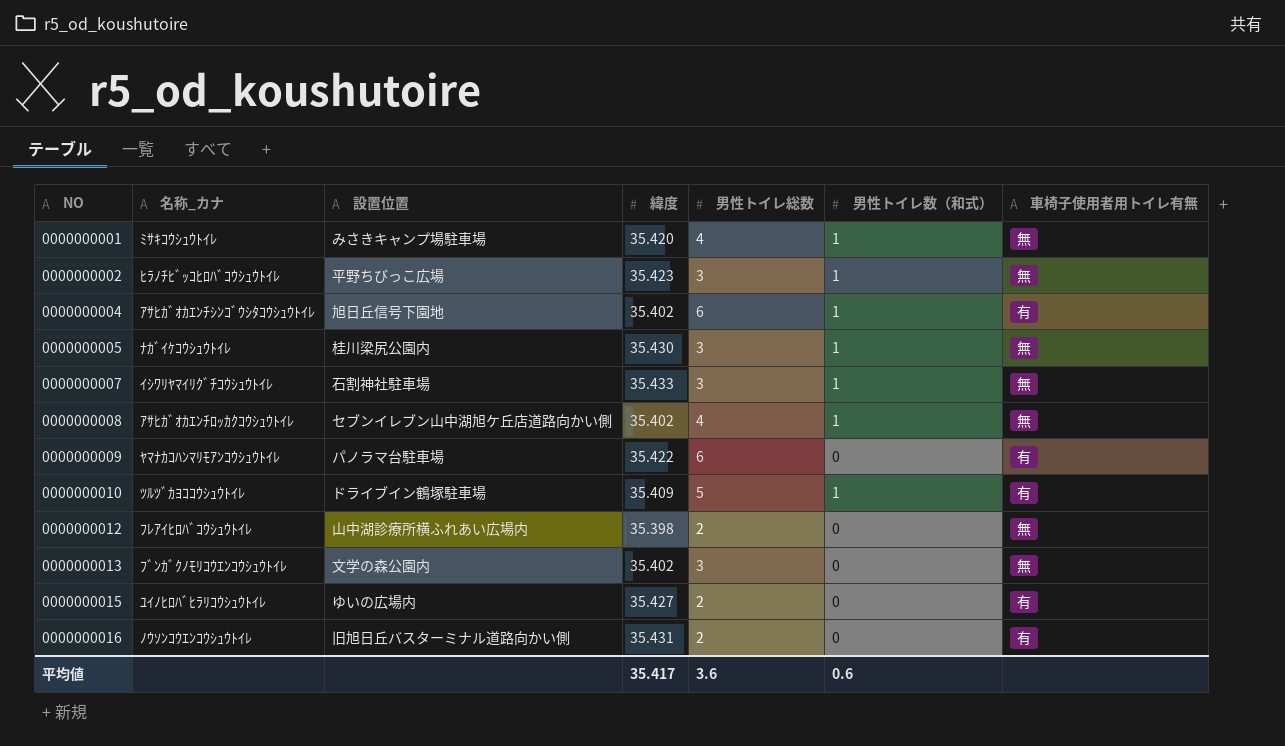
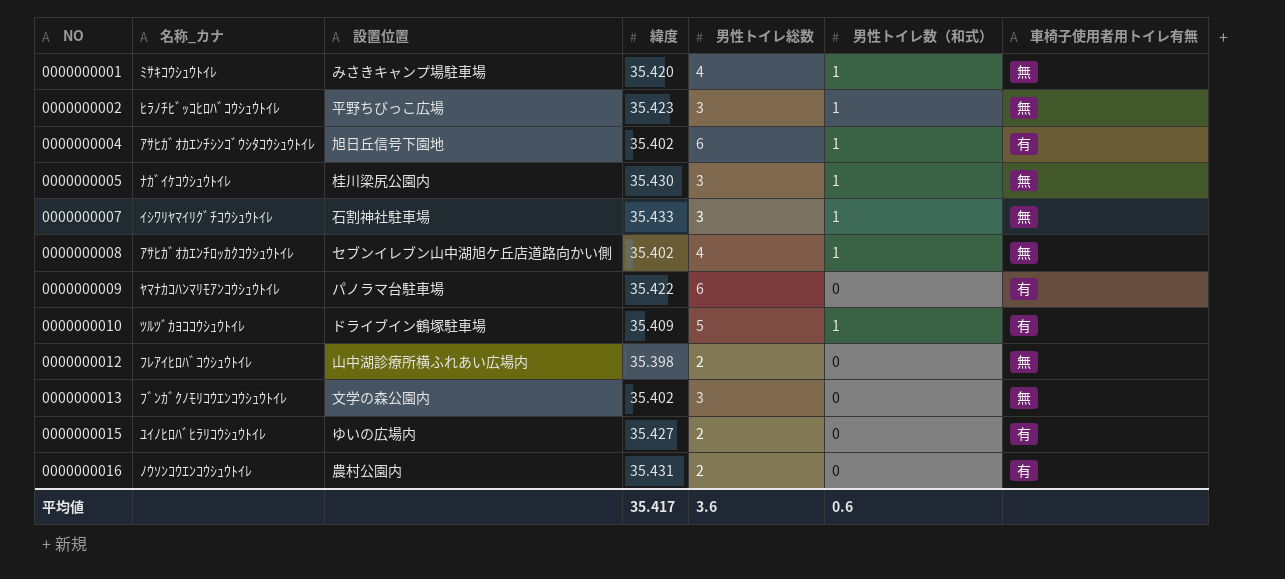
0000000016 | 設置位置: 旧旭日丘バスターミナル道路向かい側 -> 農村公園内

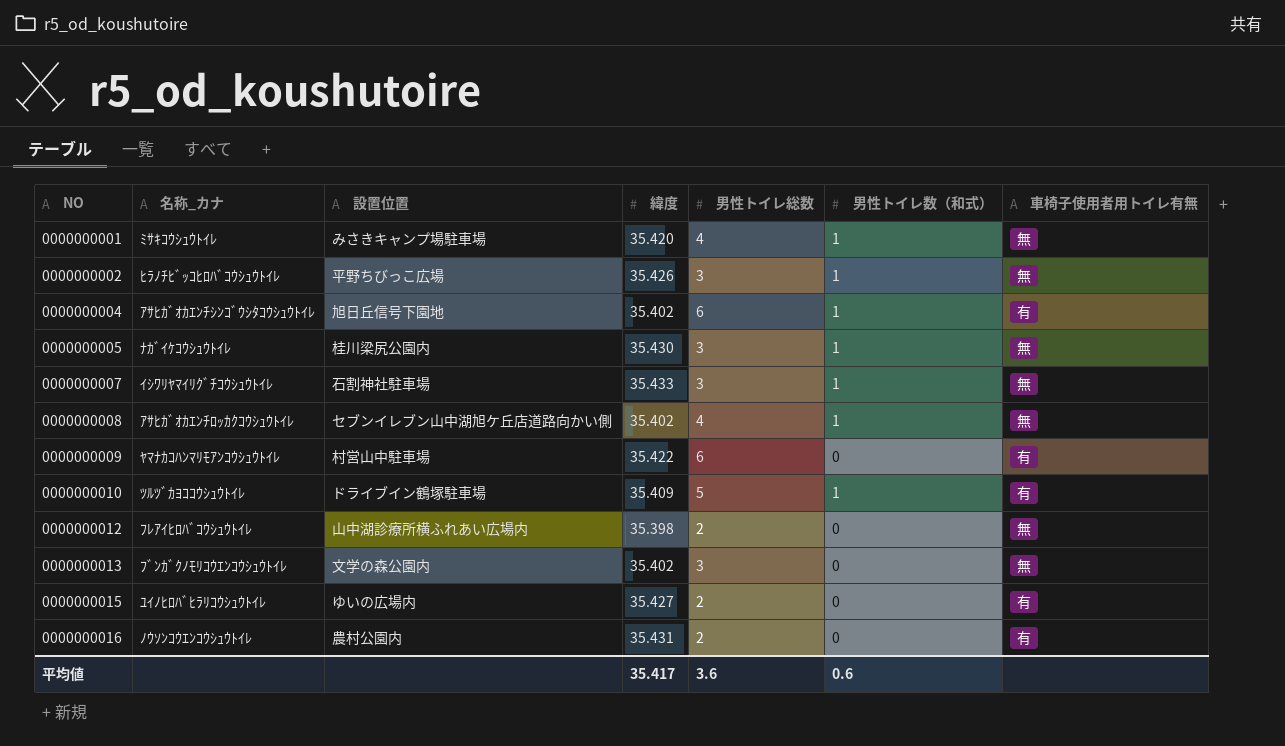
0000000002 | 緯度: 35.423 -> 35.426
0000000009 | 設置位置: パノラマ台駐車場 -> 村営山中駐車場

